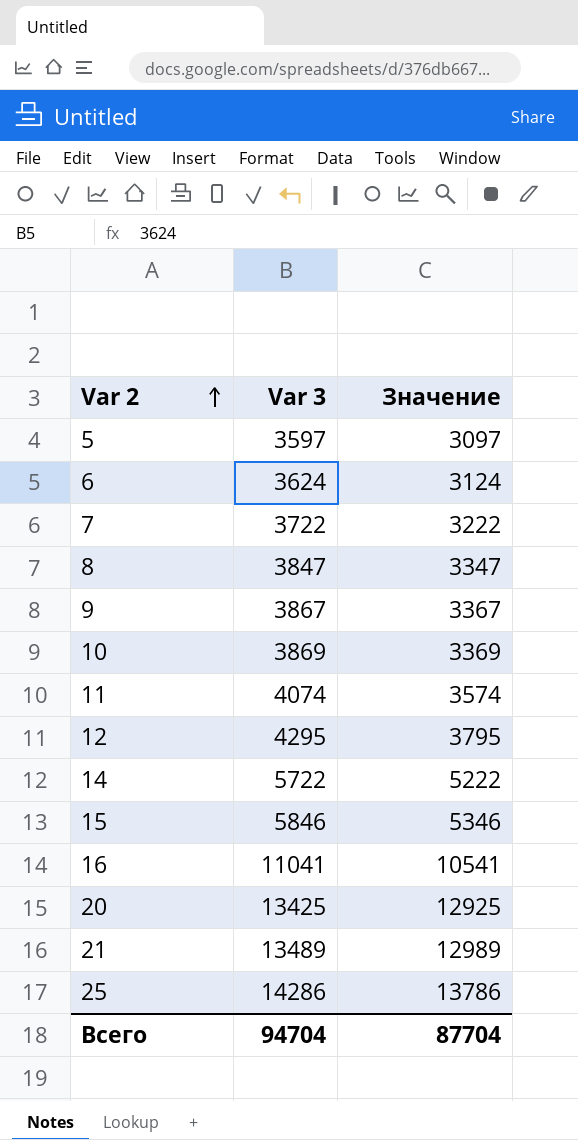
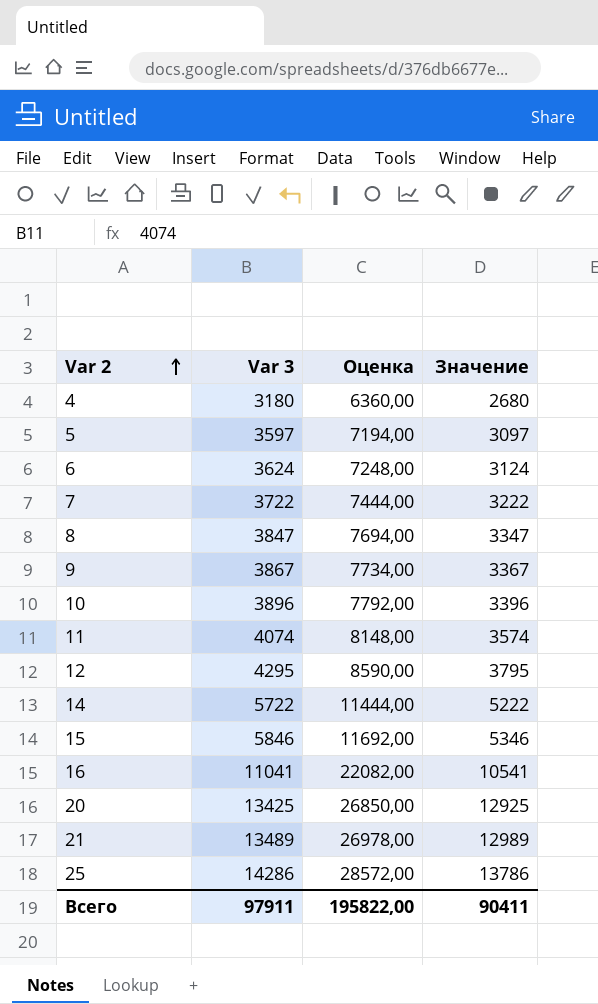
column Оценка | formula: none -> [Var 3] * 2
row 4: none -> 3180 | 6360,00 | 2680
10 | Var 3: 3869 -> 3896
10 | Значение: 3369 -> 3396
Всего | Var 3: 94704 -> 97911
Всего | Значение: 87704 -> 90411

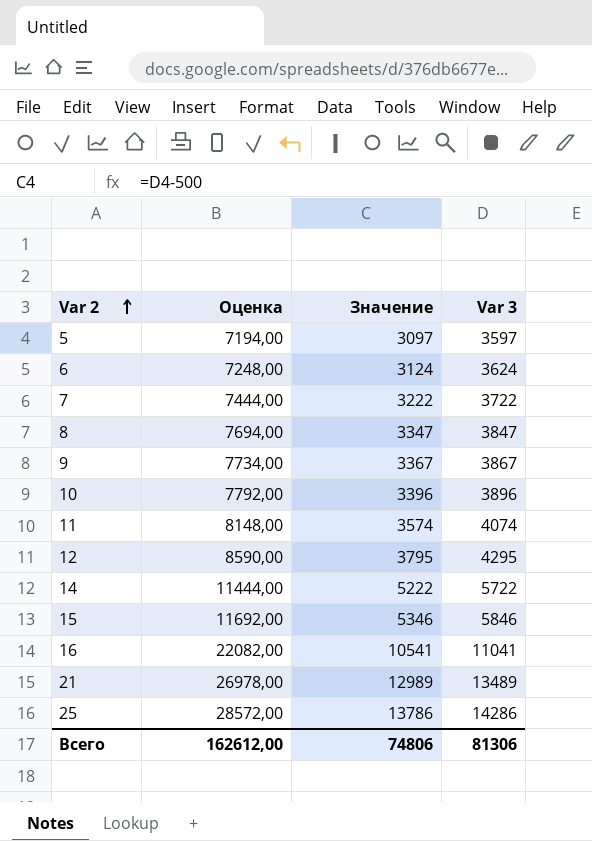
column Var 3 | position: 2 -> 4
row 4: 3180 | 6360,00 | 2680 -> none
row 20: 13425 | 26850,00 | 12925 -> none
Всего | Оценка: 195822,00 -> 162612,00
Всего | Значение: 90411 -> 74806
Всего | Var 3: 97911 -> 81306

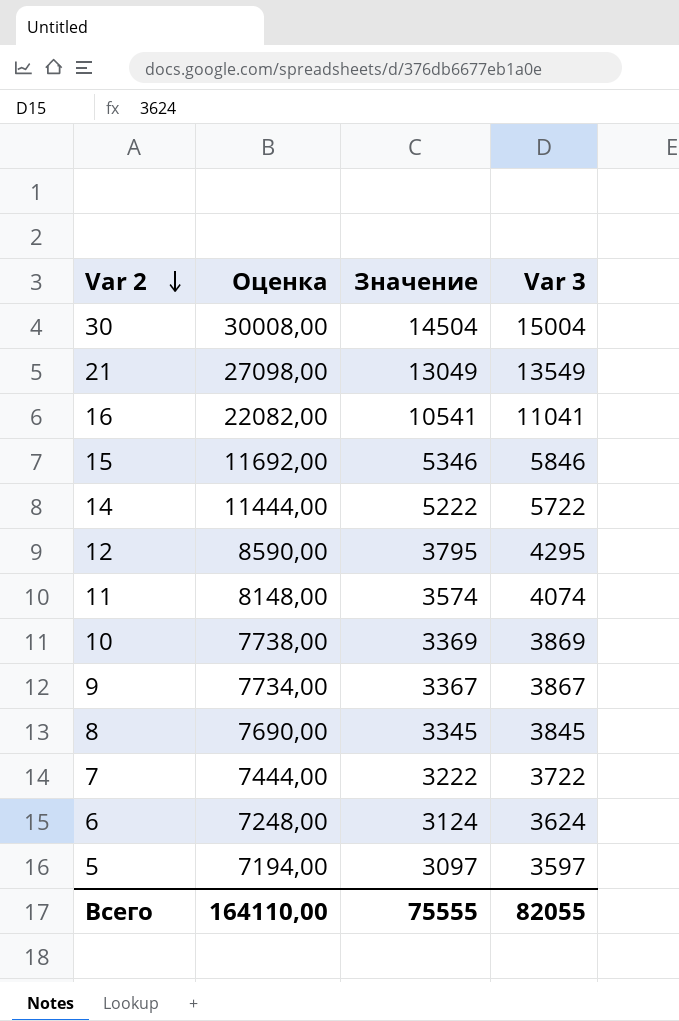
row order: Var 2 ascending -> Var 2 descending
row 25: 28572,00 | 13786 | 14286 -> none
row 30: none -> 30008,00 | 14504 | 15004
21 | Оценка: 26978,00 -> 27098,00
21 | Значение: 12989 -> 13049
21 | Var 3: 13489 -> 13549
10 | Оценка: 7792,00 -> 7738,00
10 | Значение: 3396 -> 3369
10 | Var 3: 3896 -> 3869
8 | Оценка: 7694,00 -> 7690,00
8 | Значение: 3347 -> 3345
8 | Var 3: 3847 -> 3845
Всего | Оценка: 162612,00 -> 164110,00
Всего | Значение: 74806 -> 75555
Всего | Var 3: 81306 -> 82055

